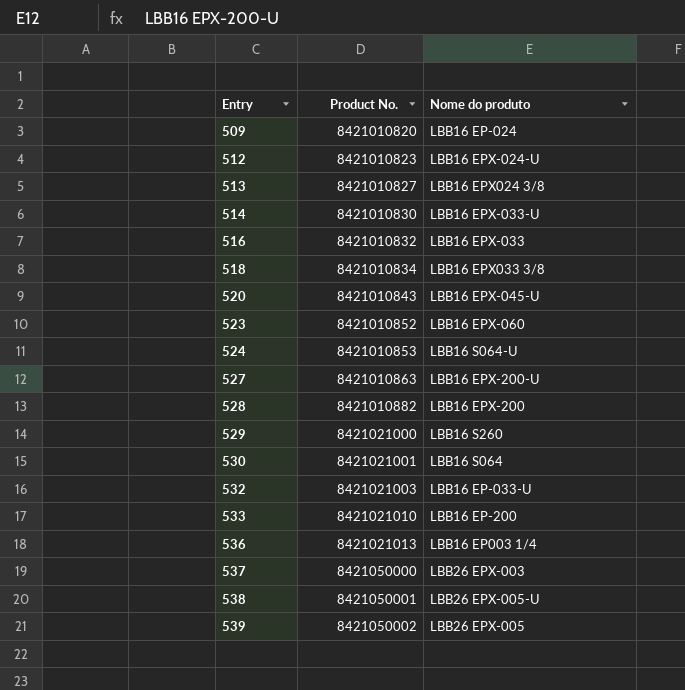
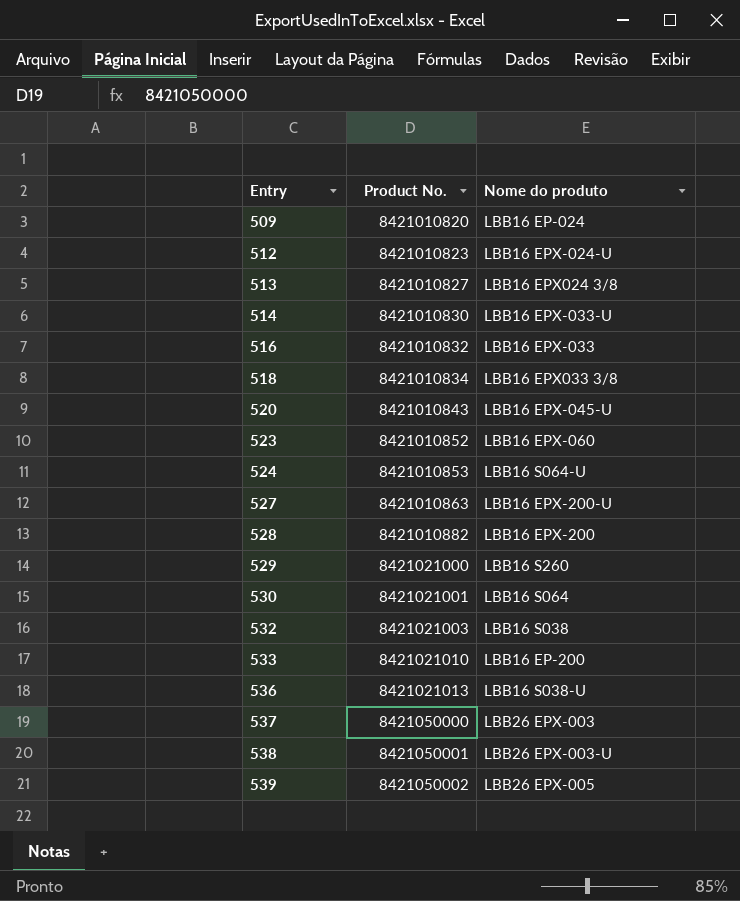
532 | Nome do produto: LBB16 EP-033-U -> LBB16 S038
536 | Nome do produto: LBB16 EP003 1/4 -> LBB16 S038-U
538 | Nome do produto: LBB26 EPX-005-U -> LBB26 EPX-003-U

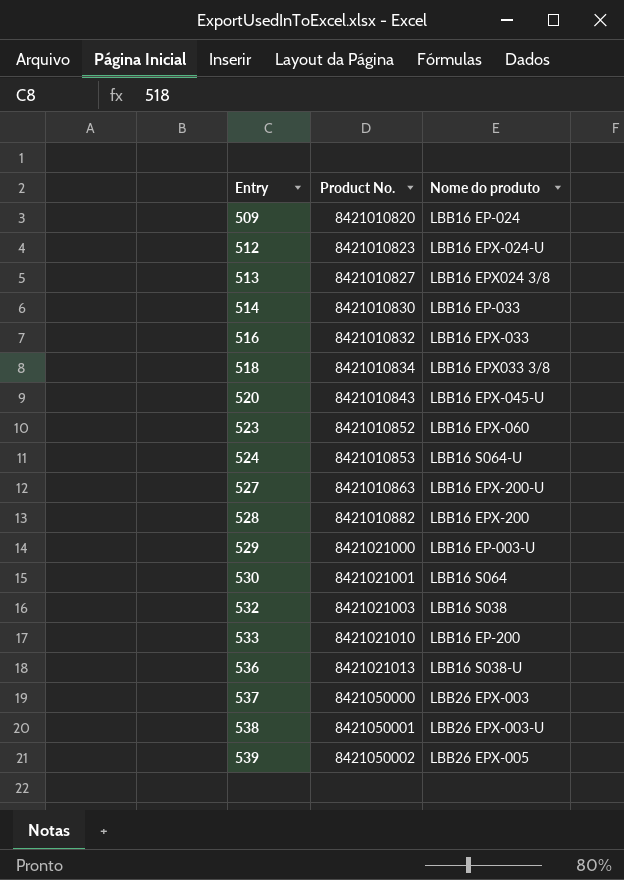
514 | Nome do produto: LBB16 EPX-033-U -> LBB16 EP-033
529 | Nome do produto: LBB16 S260 -> LBB16 EP-003-U

